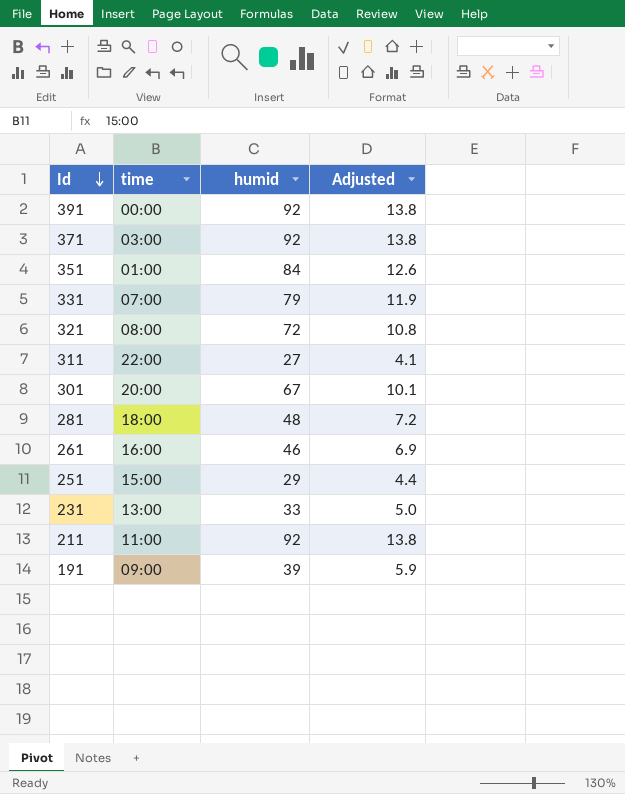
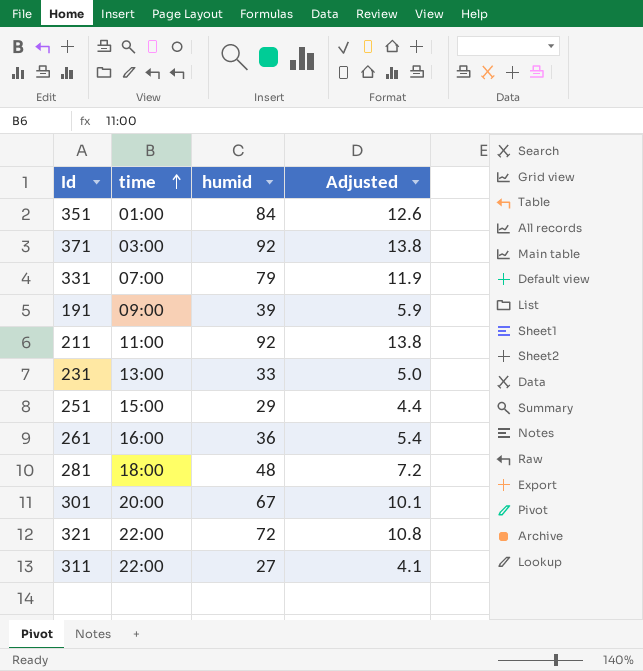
row order: Id descending -> time ascending
row 391: 00:00 | 92 | 13.8 -> none
261 | humid: 46 -> 36
261 | Adjusted: 6.9 -> 5.4
321 | time: 08:00 -> 22:00

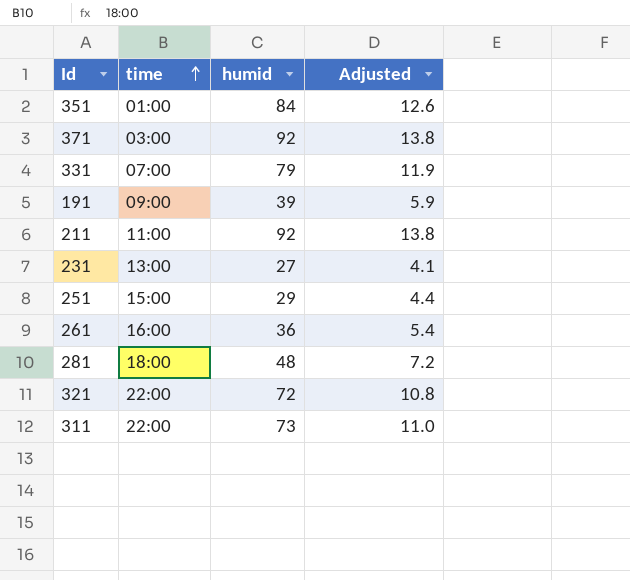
row 301: 20:00 | 67 | 10.1 -> none
231 | humid: 33 -> 27
231 | Adjusted: 5.0 -> 4.1
311 | humid: 27 -> 73
311 | Adjusted: 4.1 -> 11.0

